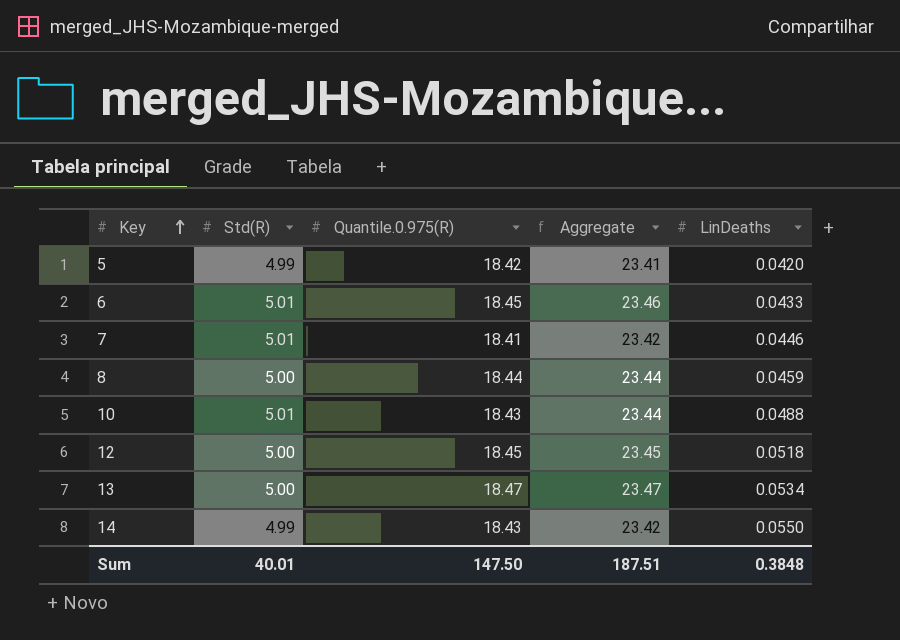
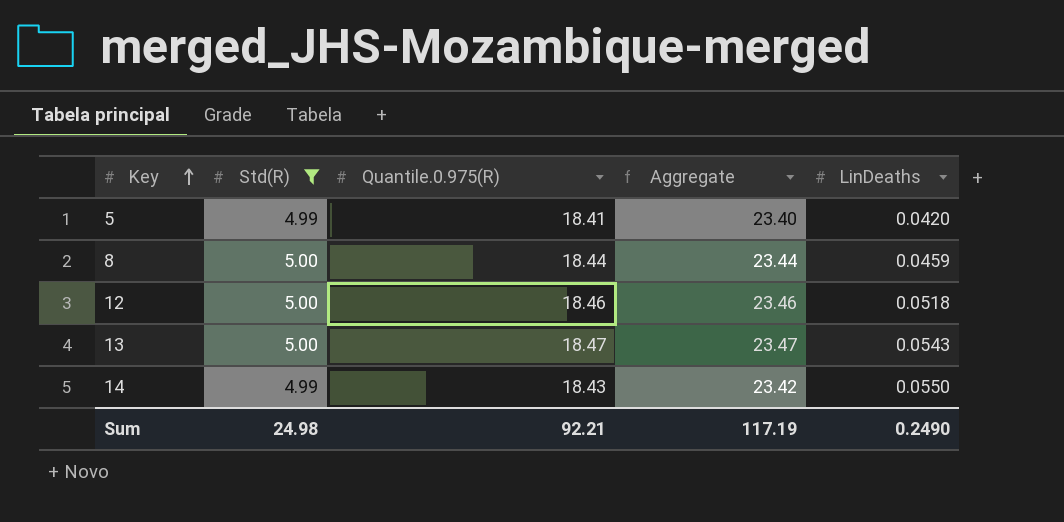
filter: none -> Std(R) != 5.01
5 | Quantile.0.975(R): 18.42 -> 18.41
5 | Aggregate: 23.41 -> 23.40
12 | Quantile.0.975(R): 18.45 -> 18.46
12 | Aggregate: 23.45 -> 23.46
13 | LinDeaths: 0.0534 -> 0.0543
Sum | Std(R): 40.01 -> 24.98
Sum | Quantile.0.975(R): 147.50 -> 92.21
Sum | Aggregate: 187.51 -> 117.19
Sum | LinDeaths: 0.3848 -> 0.2490

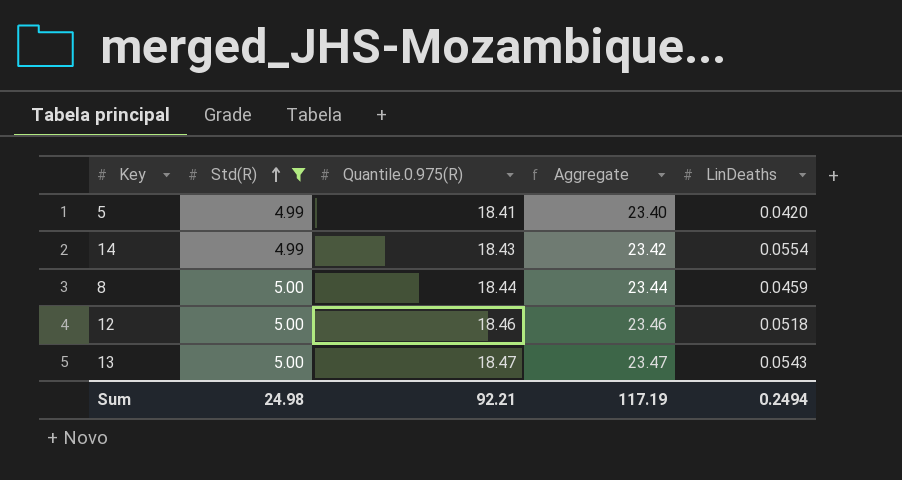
row order: Key ascending -> Std(R) ascending
14 | LinDeaths: 0.0550 -> 0.0554
Sum | LinDeaths: 0.2490 -> 0.2494

